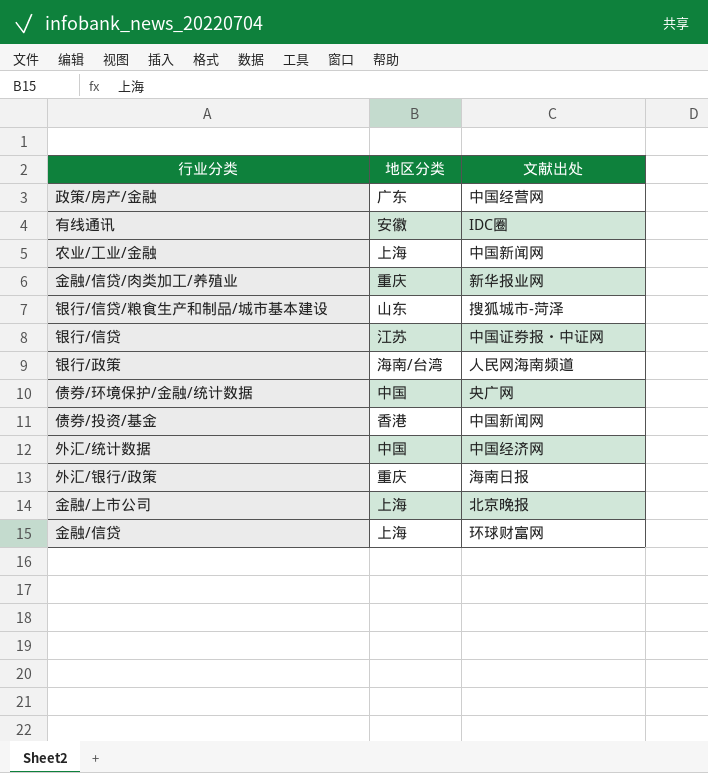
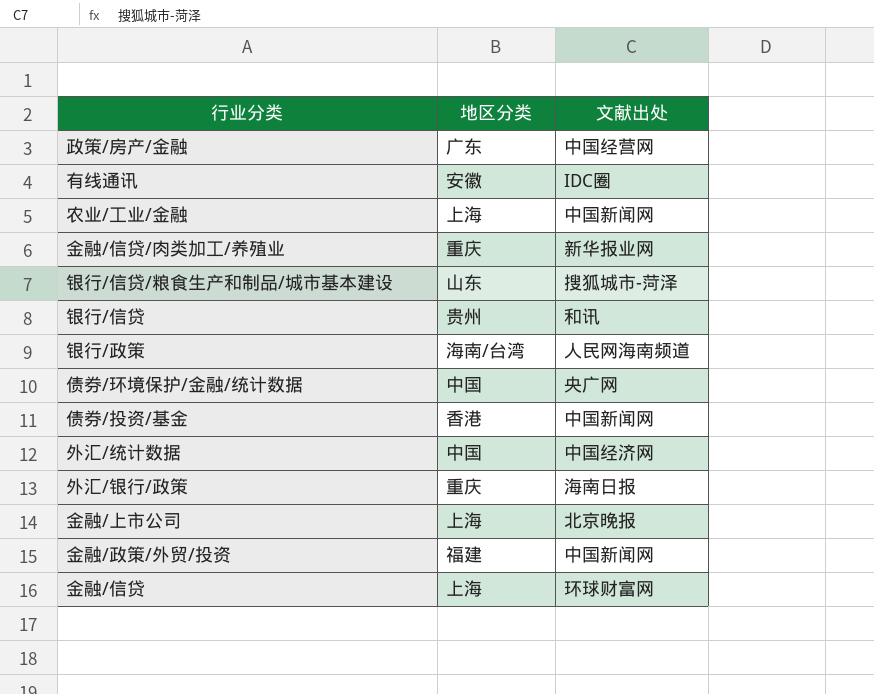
银行/信贷 | 地区分类: 江苏 -> 贵州
银行/信贷 | 文献出处: 中国证券报・中证网 -> 和讯
row 金融/政策/外贸/投资: none -> 福建 | 中国新闻网

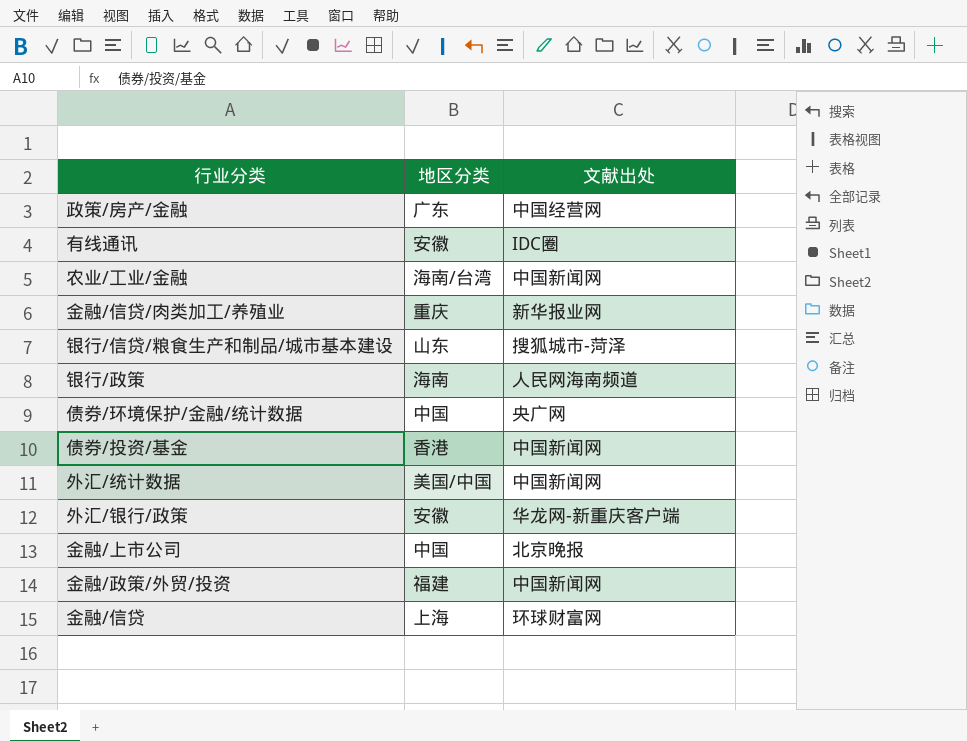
row 银行/信贷: 贵州 | 和讯 -> none
农业/工业/金融 | 地区分类: 上海 -> 海南/台湾
银行/政策 | 地区分类: 海南/台湾 -> 海南
外汇/统计数据 | 地区分类: 中国 -> 美国/中国
外汇/统计数据 | 文献出处: 中国经济网 -> 中国新闻网
外汇/银行/政策 | 地区分类: 重庆 -> 安徽
外汇/银行/政策 | 文献出处: 海南日报 -> 华龙网-新重庆客户端
金融/上市公司 | 地区分类: 上海 -> 中国

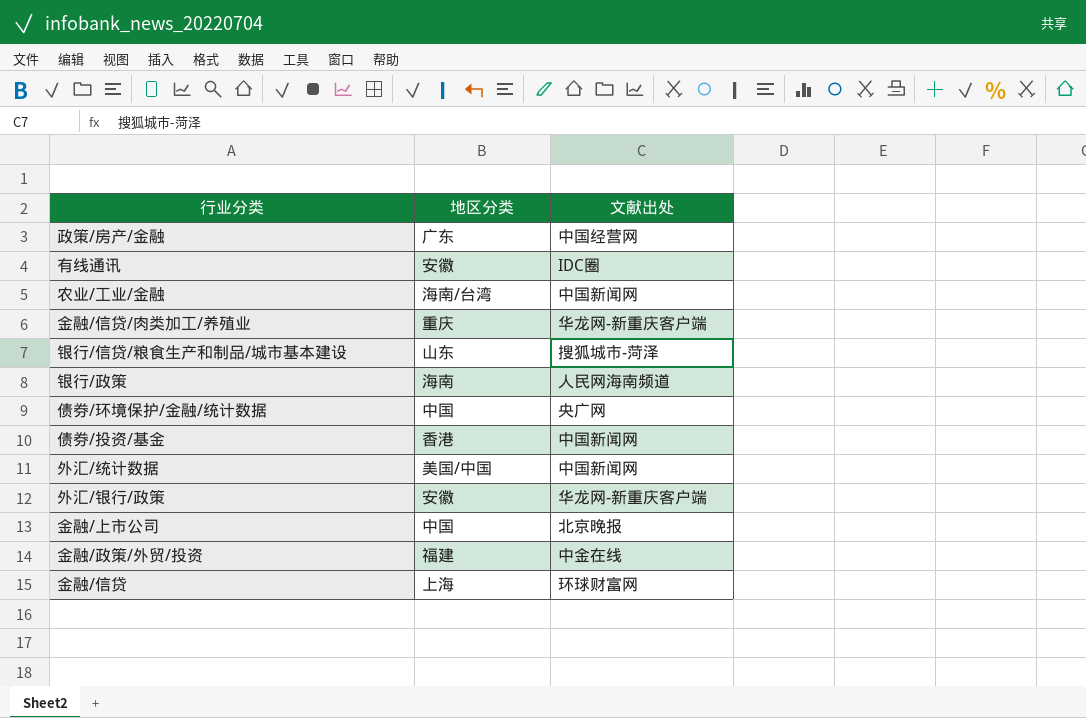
金融/信贷/肉类加工/养殖业 | 文献出处: 新华报业网 -> 华龙网-新重庆客户端
金融/政策/外贸/投资 | 文献出处: 中国新闻网 -> 中金在线

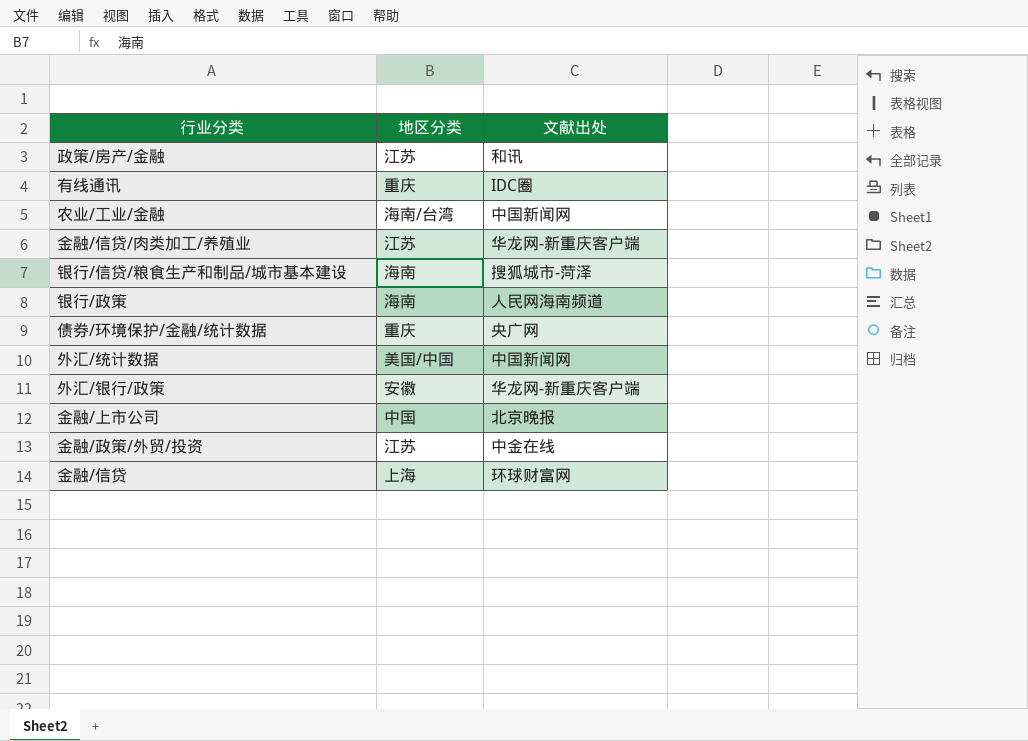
row 债券/投资/基金: 香港 | 中国新闻网 -> none
政策/房产/金融 | 地区分类: 广东 -> 江苏
政策/房产/金融 | 文献出处: 中国经营网 -> 和讯
有线通讯 | 地区分类: 安徽 -> 重庆
金融/信贷/肉类加工/养殖业 | 地区分类: 重庆 -> 江苏
银行/信贷/粮食生产和制品/城市基本建设 | 地区分类: 山东 -> 海南
债券/环境保护/金融/统计数据 | 地区分类: 中国 -> 重庆
金融/政策/外贸/投资 | 地区分类: 福建 -> 江苏

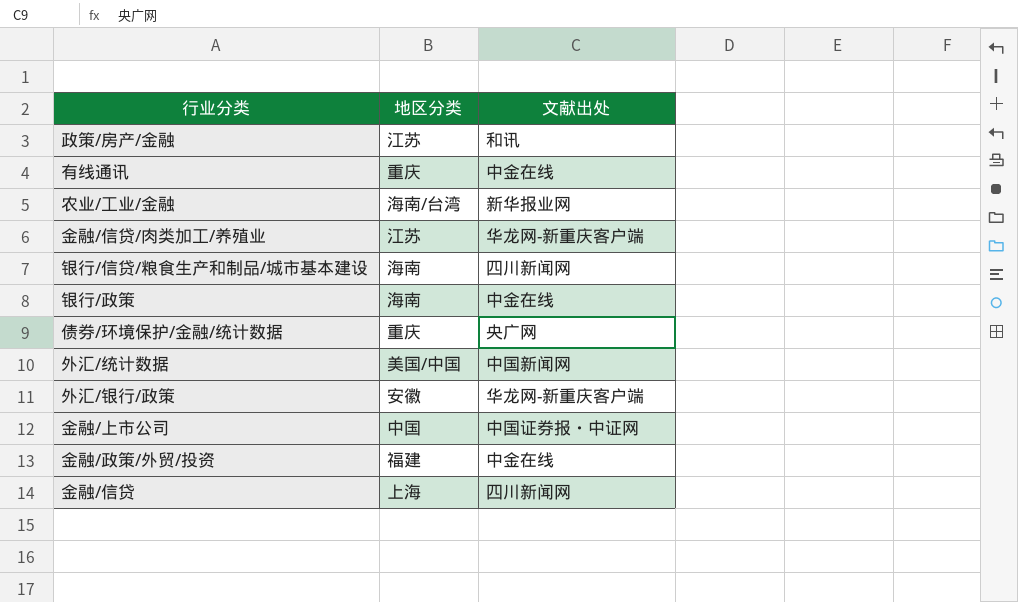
有线通讯 | 文献出处: IDC圈 -> 中金在线
农业/工业/金融 | 文献出处: 中国新闻网 -> 新华报业网
银行/信贷/粮食生产和制品/城市基本建设 | 文献出处: 搜狐城市-菏泽 -> 四川新闻网
银行/政策 | 文献出处: 人民网海南频道 -> 中金在线
金融/上市公司 | 文献出处: 北京晚报 -> 中国证券报・中证网
金融/政策/外贸/投资 | 地区分类: 江苏 -> 福建
金融/信贷 | 文献出处: 环球财富网 -> 四川新闻网

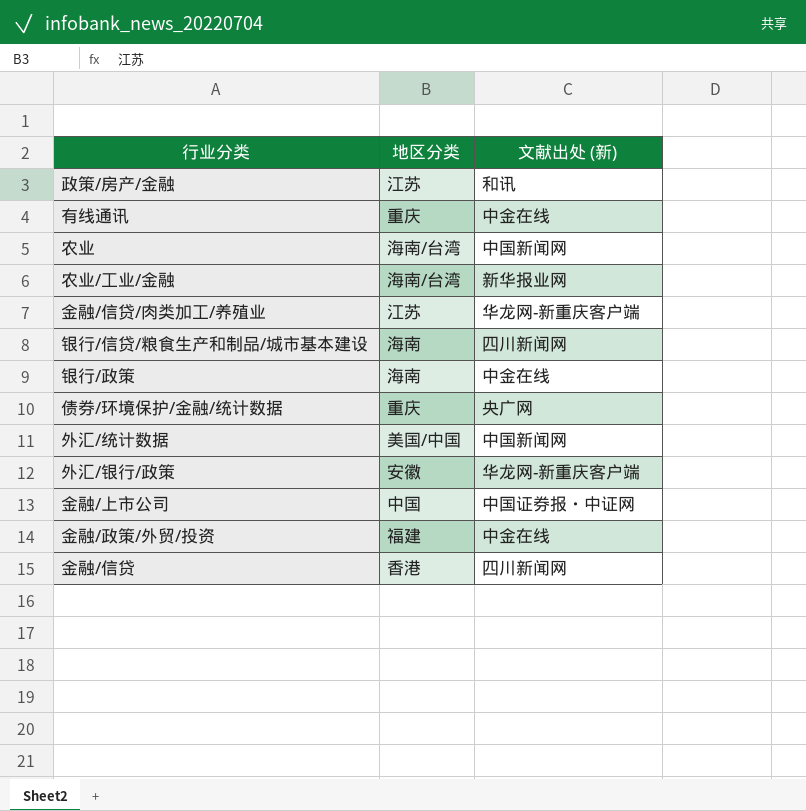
column name: 文献出处 -> 文献出处 (新)
row 农业: none -> 海南/台湾 | 中国新闻网
金融/信贷 | 地区分类: 上海 -> 香港

